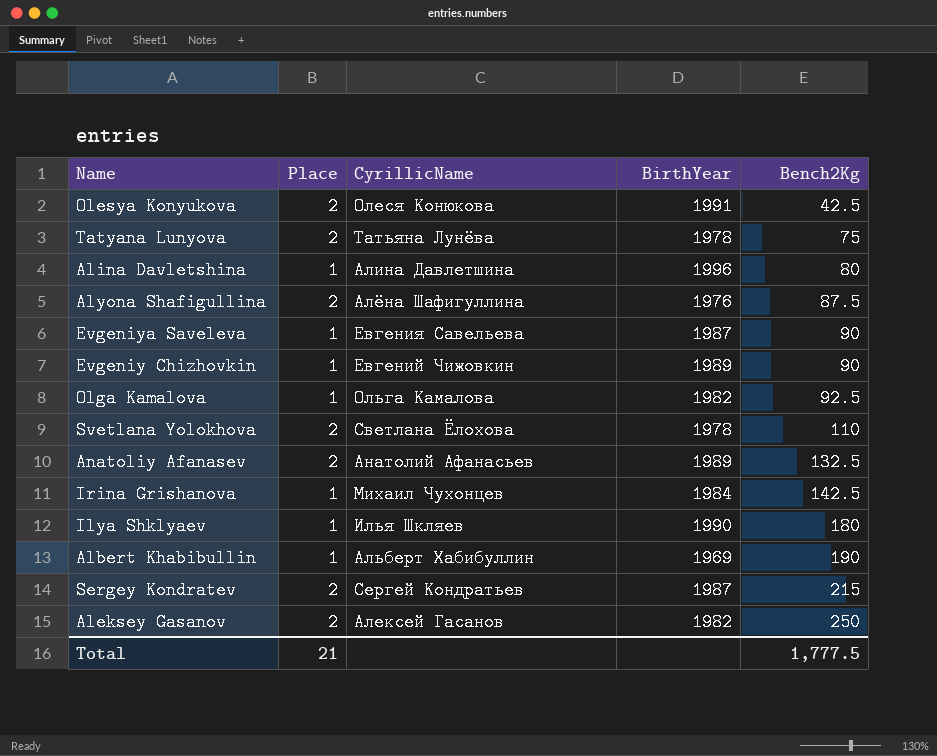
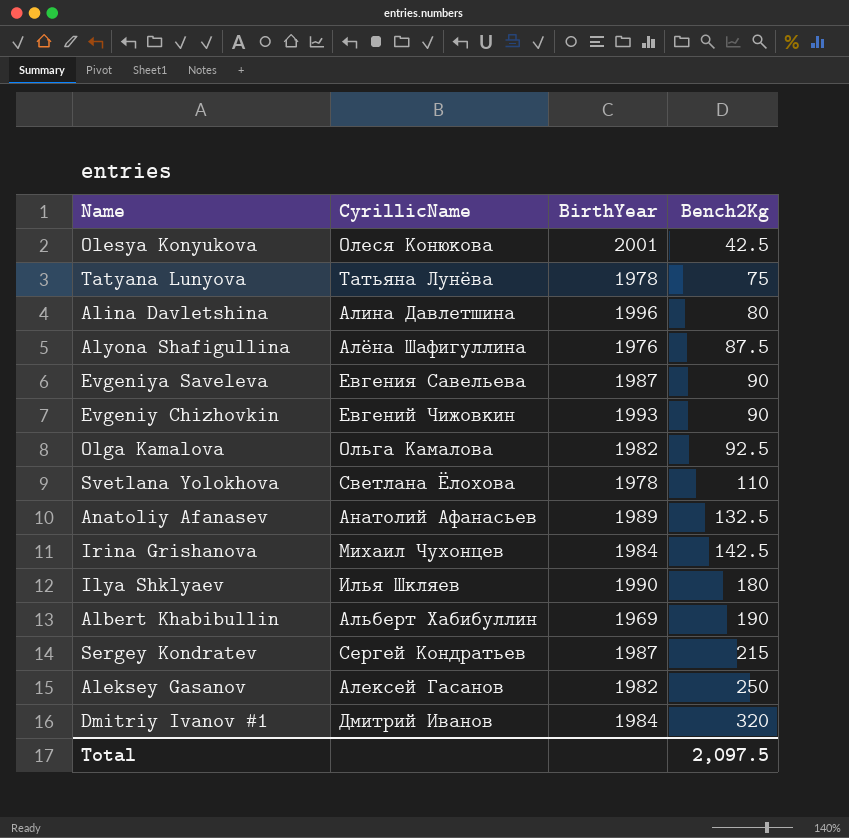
column Place | position: 2 -> none
Olesya Konyukova | BirthYear: 1991 -> 2001
Evgeniy Chizhovkin | BirthYear: 1989 -> 1993
row Dmitriy Ivanov #1: none -> Дмитрий Иванов | 1984 | 320
Total | Bench2Kg: 1,777.5 -> 2,097.5

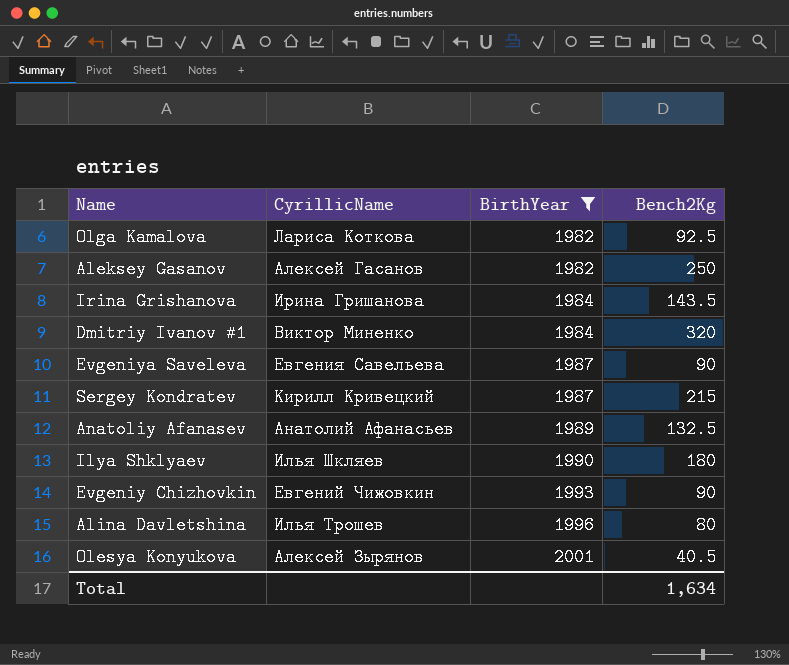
filter: none -> BirthYear >= 1982
row order: Bench2Kg ascending -> BirthYear ascending
Olga Kamalova | CyrillicName: Ольга Камалова -> Лариса Коткова
Irina Grishanova | CyrillicName: Михаил Чухонцев -> Ирина Гришанова
Irina Grishanova | Bench2Kg: 142.5 -> 143.5
Dmitriy Ivanov #1 | CyrillicName: Дмитрий Иванов -> Виктор Миненко
Sergey Kondratev | CyrillicName: Сергей Кондратьев -> Кирилл Кривецкий
Alina Davletshina | CyrillicName: Алина Давлетшина -> Илья Трошев
Olesya Konyukova | CyrillicName: Олеся Конюкова -> Алексей Зырянов
Olesya Konyukova | Bench2Kg: 42.5 -> 40.5
Total | Bench2Kg: 2,097.5 -> 1,634

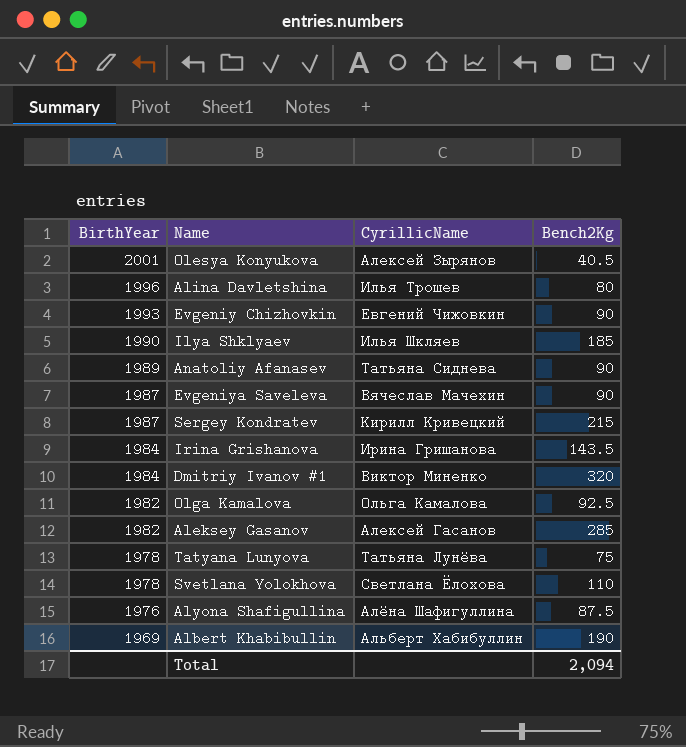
filter: BirthYear >= 1982 -> none
row order: BirthYear ascending -> BirthYear descending
column BirthYear | position: 3 -> 1
Ilya Shklyaev | Bench2Kg: 180 -> 185
Anatoliy Afanasev | CyrillicName: Анатолий Афанасьев -> Татьяна Сиднева
Anatoliy Afanasev | Bench2Kg: 132.5 -> 90
Evgeniya Saveleva | CyrillicName: Евгения Савельева -> Вячеслав Мачехин
Olga Kamalova | CyrillicName: Лариса Коткова -> Ольга Камалова
Aleksey Gasanov | Bench2Kg: 250 -> 285
Total | Bench2Kg: 1,634 -> 2,094

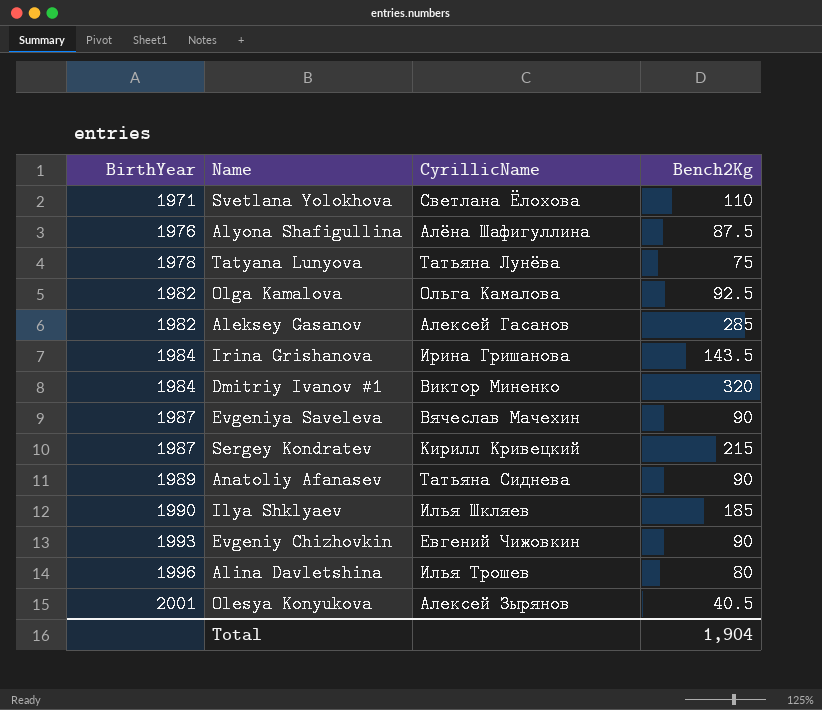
row order: BirthYear descending -> BirthYear ascending
row Albert Khabibullin: 1969 | Альберт Хабибуллин | 190 -> none
Svetlana Yolokhova | BirthYear: 1978 -> 1971
Total | Bench2Kg: 2,094 -> 1,904

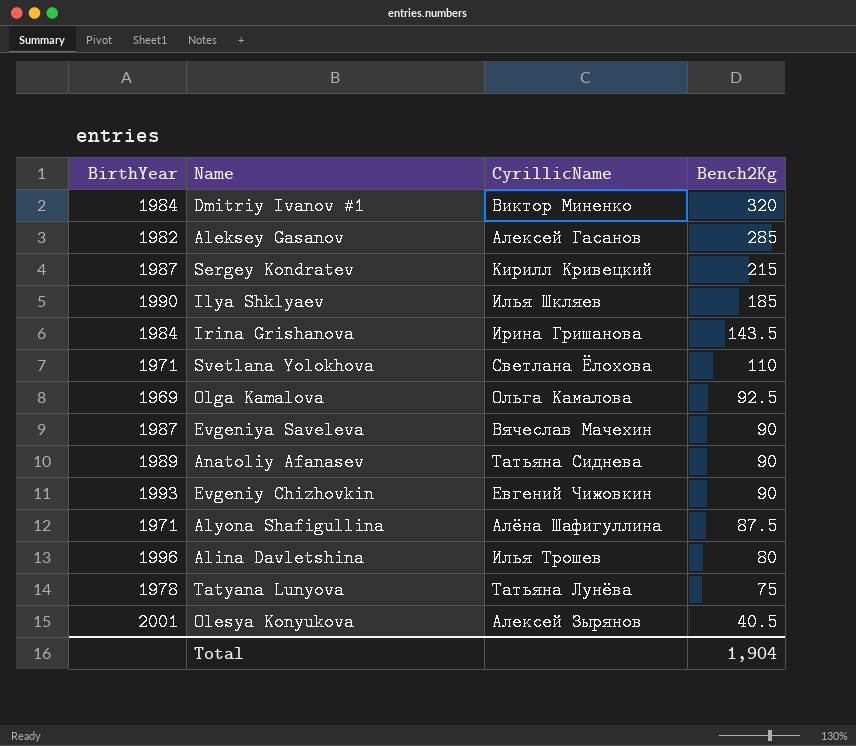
row order: BirthYear ascending -> Bench2Kg descending
Olga Kamalova | BirthYear: 1982 -> 1969
Alyona Shafigullina | BirthYear: 1976 -> 1971

